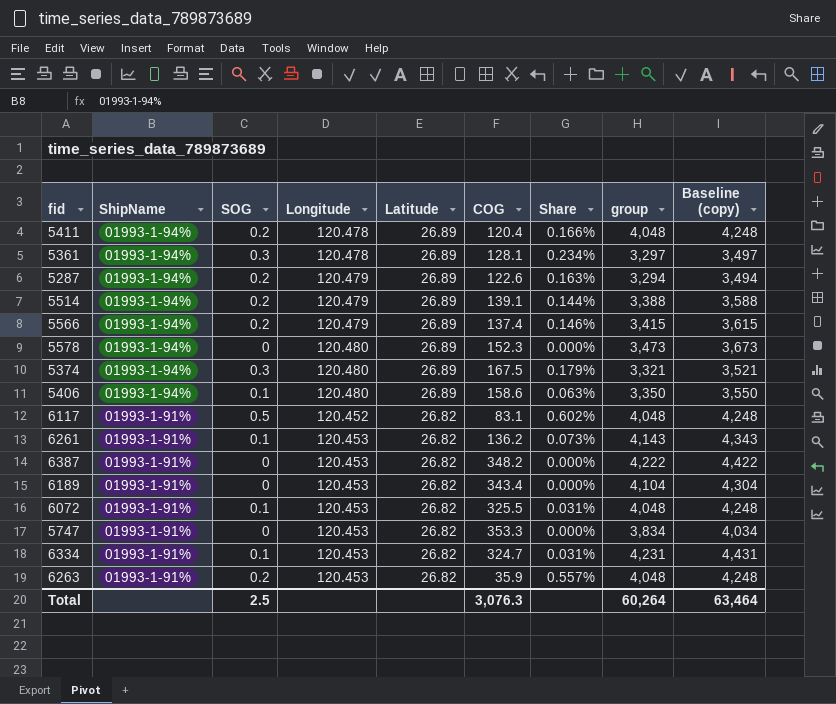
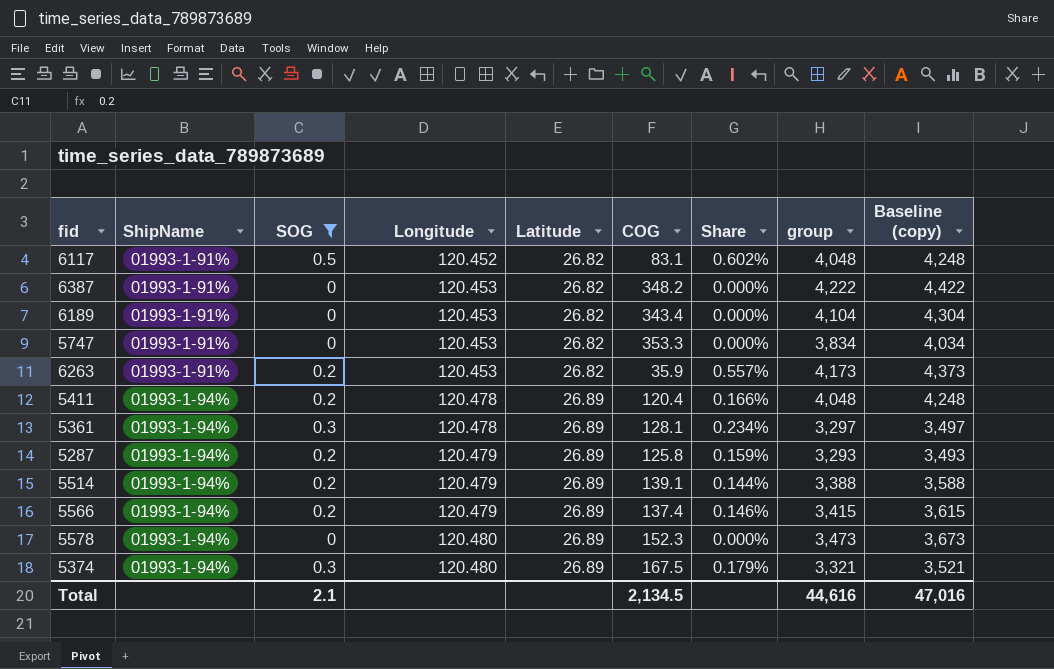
filter: none -> SOG != 0.1
row order: ShipName descending -> ShipName ascending
6263 | group: 4,048 -> 4,173
6263 | Baseline (copy): 4,248 -> 4,373
5287 | COG: 122.6 -> 125.8
5287 | Share: 0.163% -> 0.159%
5287 | group: 3,294 -> 3,293
5287 | Baseline (copy): 3,494 -> 3,493
Total | SOG: 2.5 -> 2.1
Total | COG: 3,076.3 -> 2,134.5
Total | group: 60,264 -> 44,616
Total | Baseline (copy): 63,464 -> 47,016

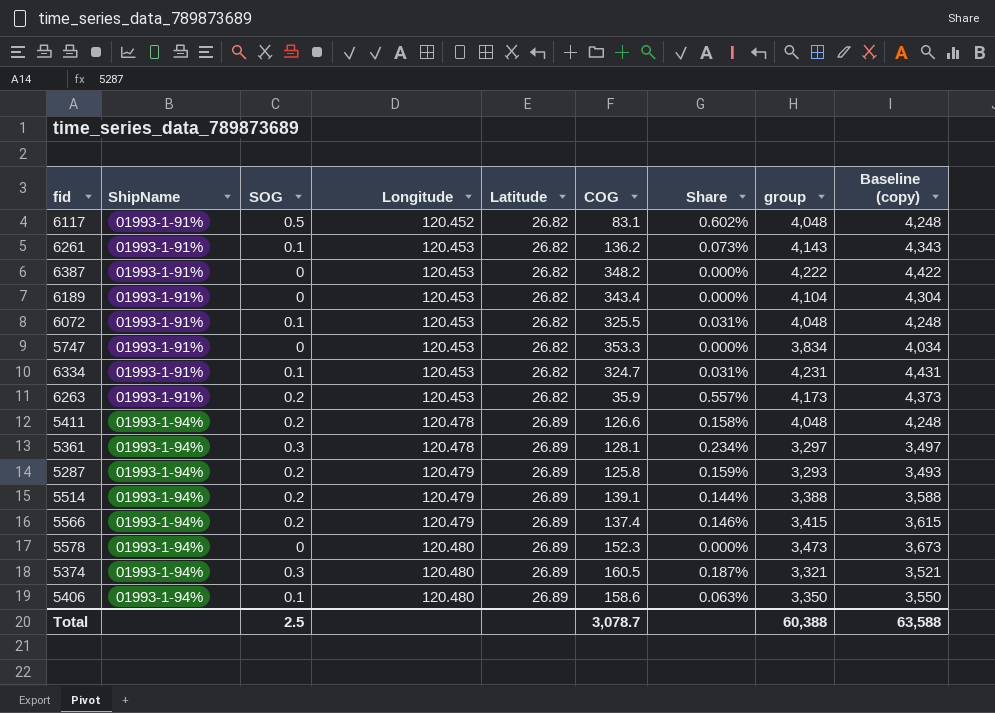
filter: SOG != 0.1 -> none
5411 | COG: 120.4 -> 126.6
5411 | Share: 0.166% -> 0.158%
5374 | COG: 167.5 -> 160.5
5374 | Share: 0.179% -> 0.187%
Total | SOG: 2.1 -> 2.5
Total | COG: 2,134.5 -> 3,078.7
Total | group: 44,616 -> 60,388
Total | Baseline (copy): 47,016 -> 63,588

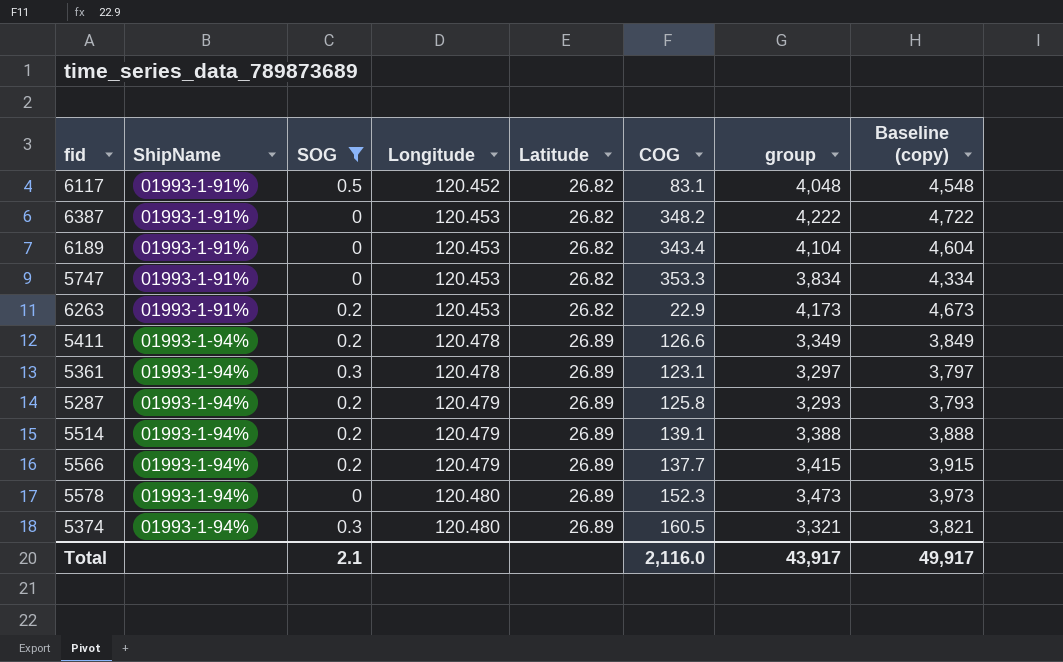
filter: none -> SOG != 0.1
column Share | formula: [SOG] / [COG] -> none
column Baseline (copy) | formula: [group] + 200 -> [group] + 500
6263 | COG: 35.9 -> 22.9
5411 | group: 4,048 -> 3,349
5361 | COG: 128.1 -> 123.1
5566 | COG: 137.4 -> 137.7
Total | SOG: 2.5 -> 2.1
Total | COG: 3,078.7 -> 2,116.0
Total | group: 60,388 -> 43,917
Total | Baseline (copy): 63,588 -> 49,917

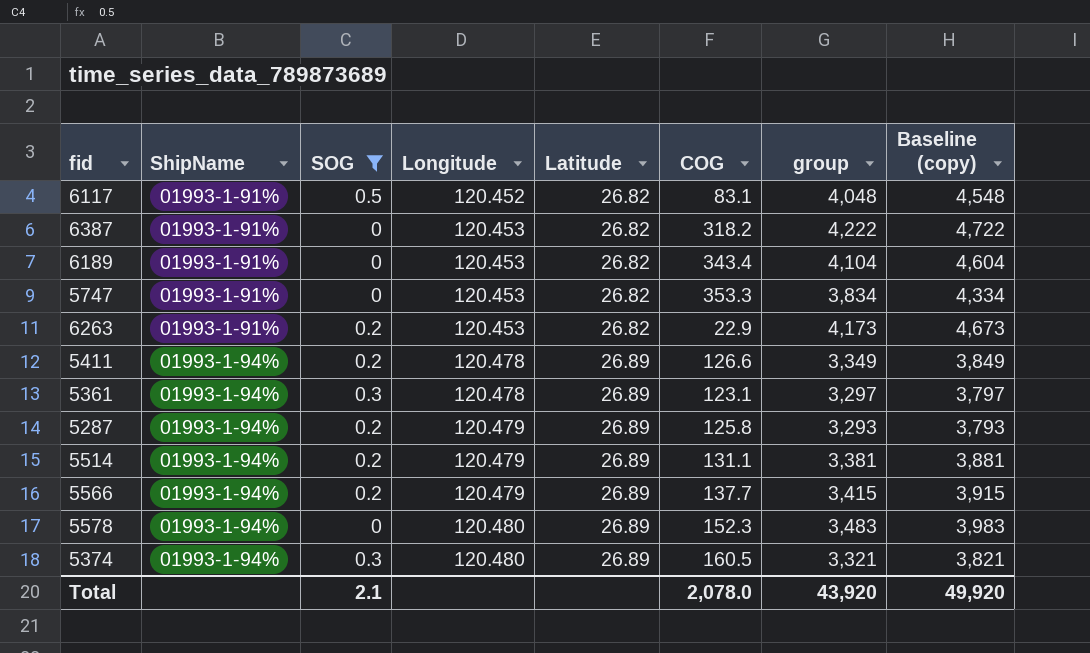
6387 | COG: 348.2 -> 318.2
5514 | COG: 139.1 -> 131.1
5514 | group: 3,388 -> 3,381
5514 | Baseline (copy): 3,888 -> 3,881
5578 | group: 3,473 -> 3,483
5578 | Baseline (copy): 3,973 -> 3,983
Total | COG: 2,116.0 -> 2,078.0
Total | group: 43,917 -> 43,920
Total | Baseline (copy): 49,917 -> 49,920

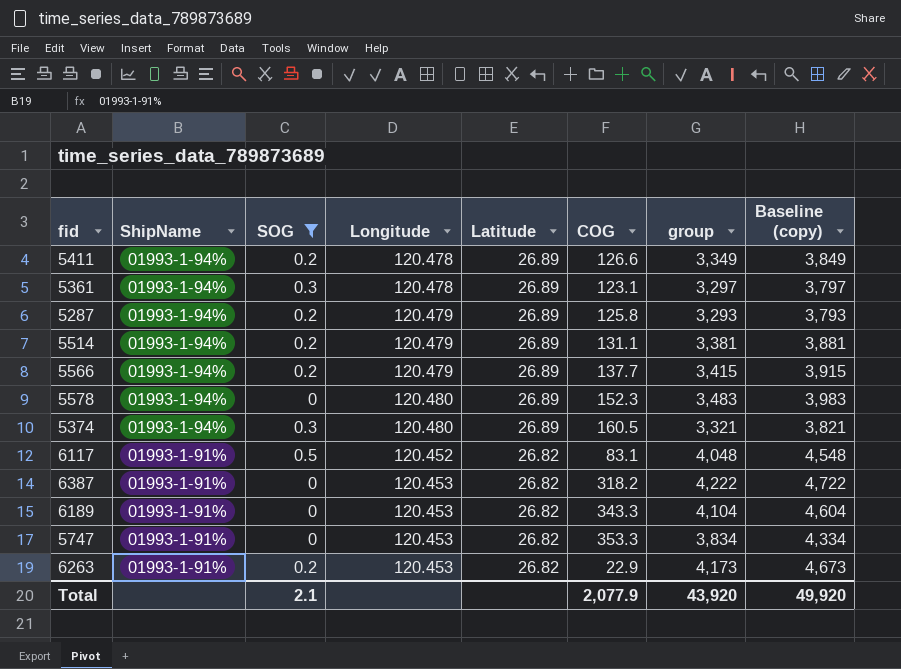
row order: ShipName ascending -> ShipName descending
6189 | COG: 343.4 -> 343.3
Total | COG: 2,078.0 -> 2,077.9

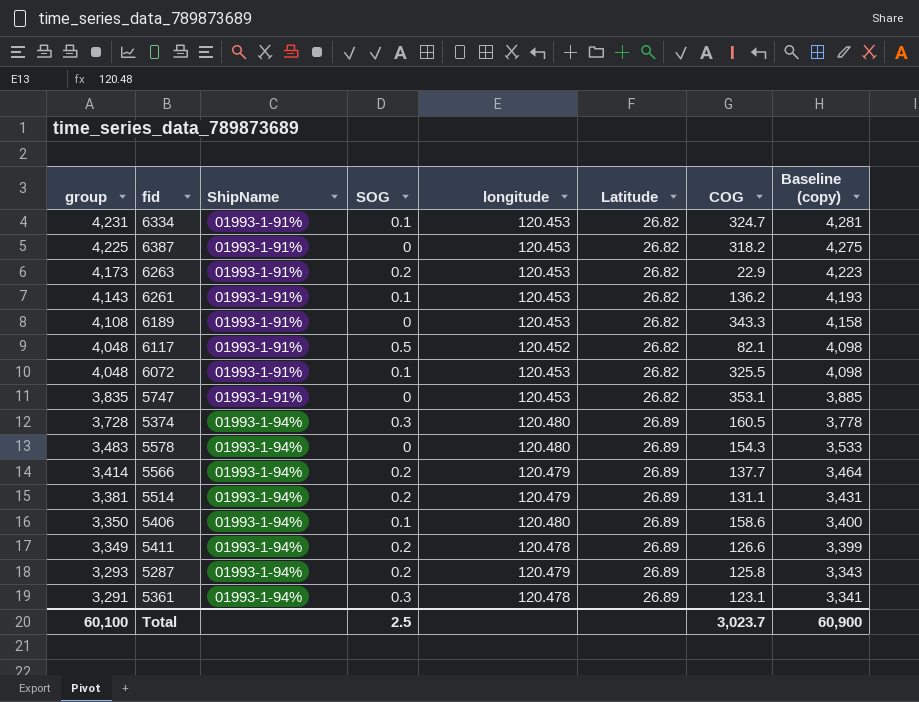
filter: SOG != 0.1 -> none
row order: ShipName descending -> group descending
column group | position: 7 -> 1
column name: Longitude -> longitude
column Baseline (copy) | formula: [group] + 500 -> [group] + 50
6387 | group: 4,222 -> 4,225
6189 | group: 4,104 -> 4,108
6117 | COG: 83.1 -> 82.1
5747 | group: 3,834 -> 3,835
5747 | COG: 353.3 -> 353.1
5374 | group: 3,321 -> 3,728
5578 | COG: 152.3 -> 154.3
5566 | group: 3,415 -> 3,414
5361 | group: 3,297 -> 3,291
Total | group: 43,920 -> 60,100
Total | SOG: 2.1 -> 2.5
Total | COG: 2,077.9 -> 3,023.7
Total | Baseline (copy): 49,920 -> 60,900

